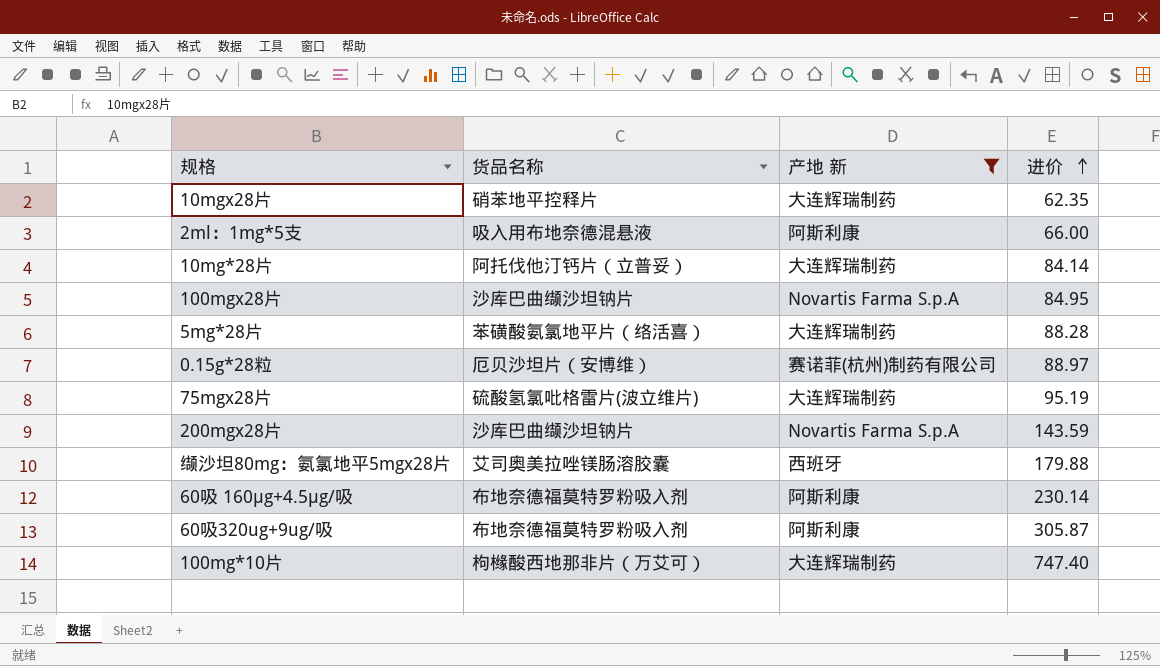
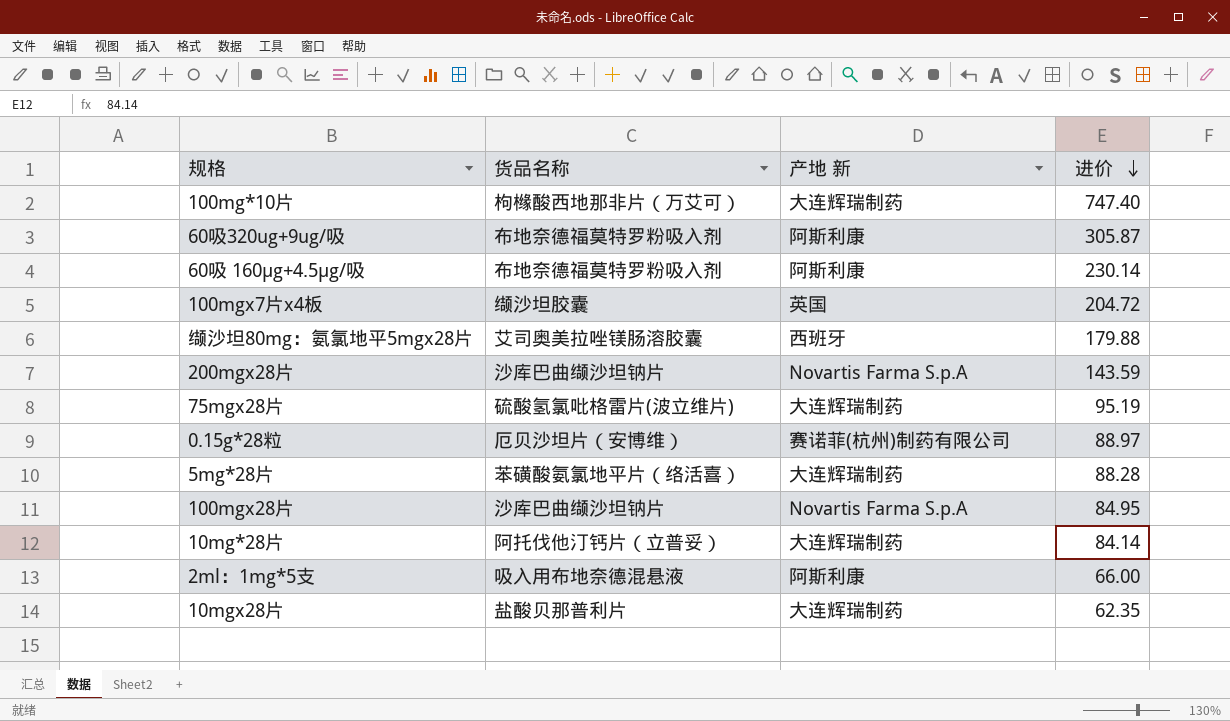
filter: 产地 新 != 英国 -> none
row order: 进价 ascending -> 进价 descending
10mgx28片 | 货品名称: 硝苯地平控释片 -> 盐酸贝那普利片

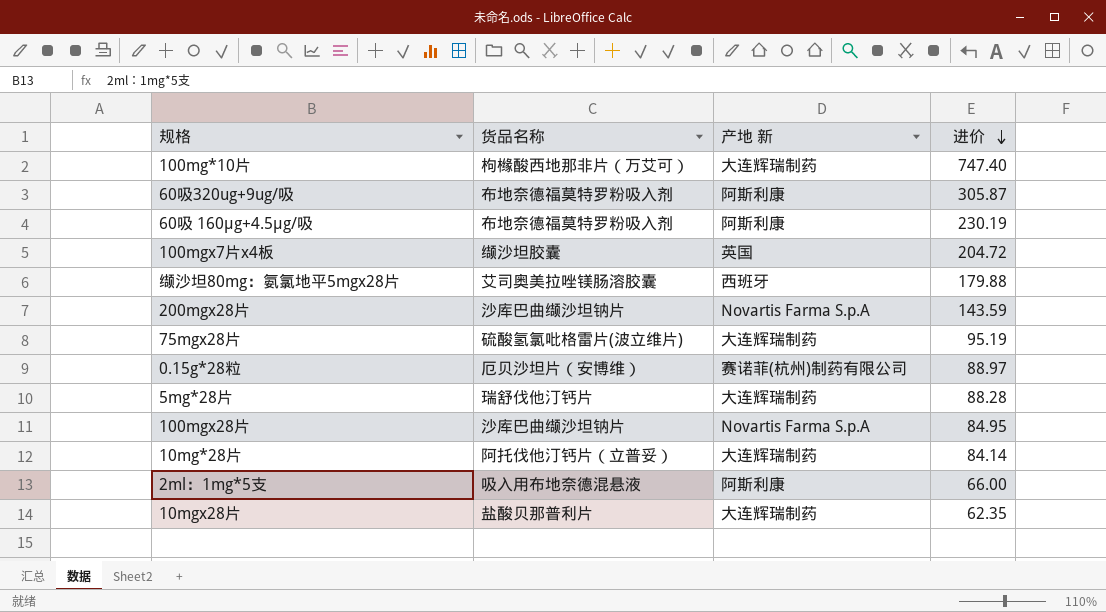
60吸 160μg+4.5μg/吸 | 进价: 230.14 -> 230.19
5mg*28片 | 货品名称: 苯磺酸氨氯地平片（络活喜） -> 瑞舒伐他汀钙片

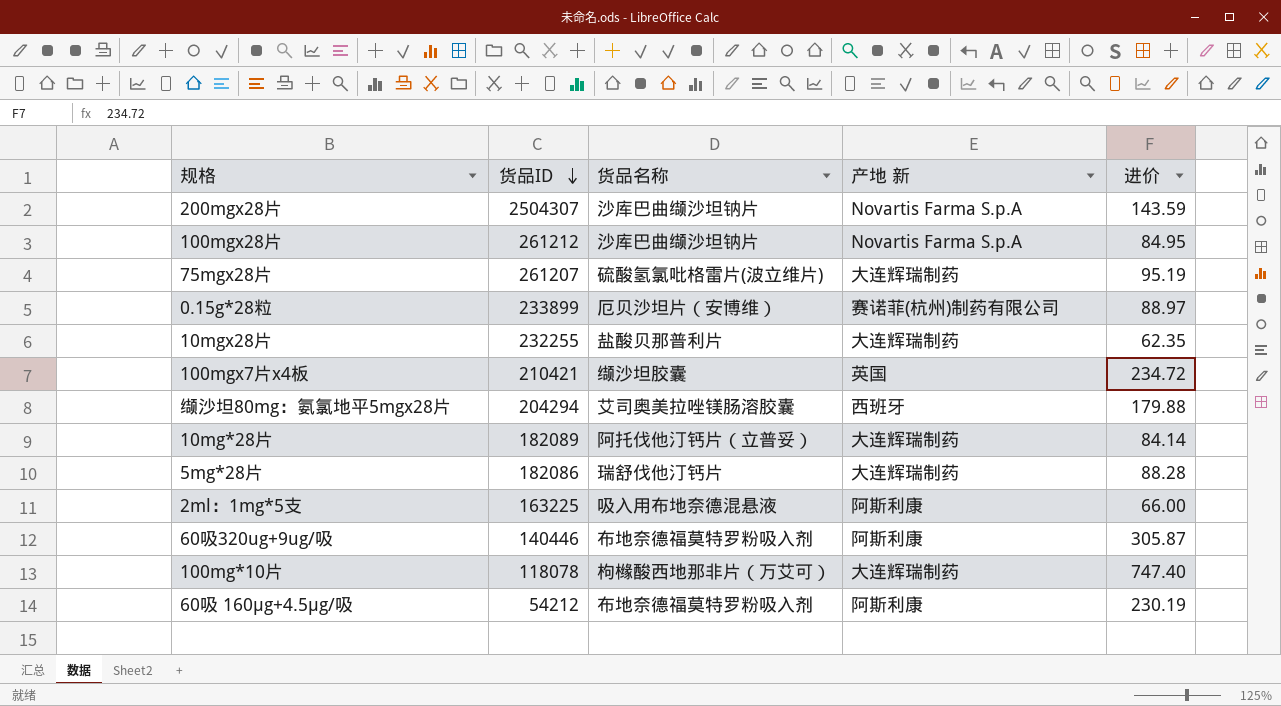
row order: 进价 descending -> 货品ID descending
column 货品ID | position: none -> 2
100mgx7片x4板 | 进价: 204.72 -> 234.72

